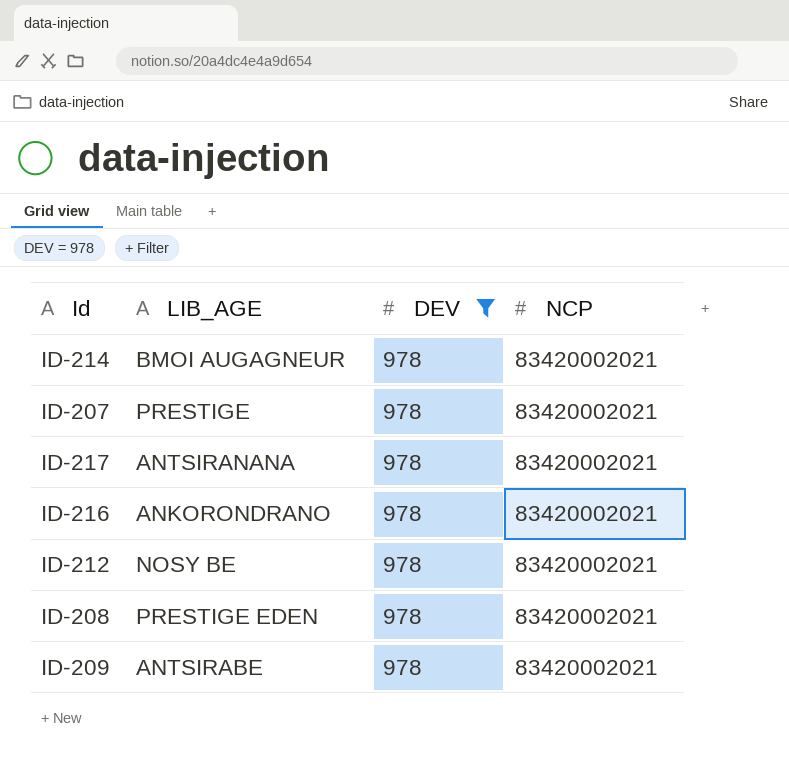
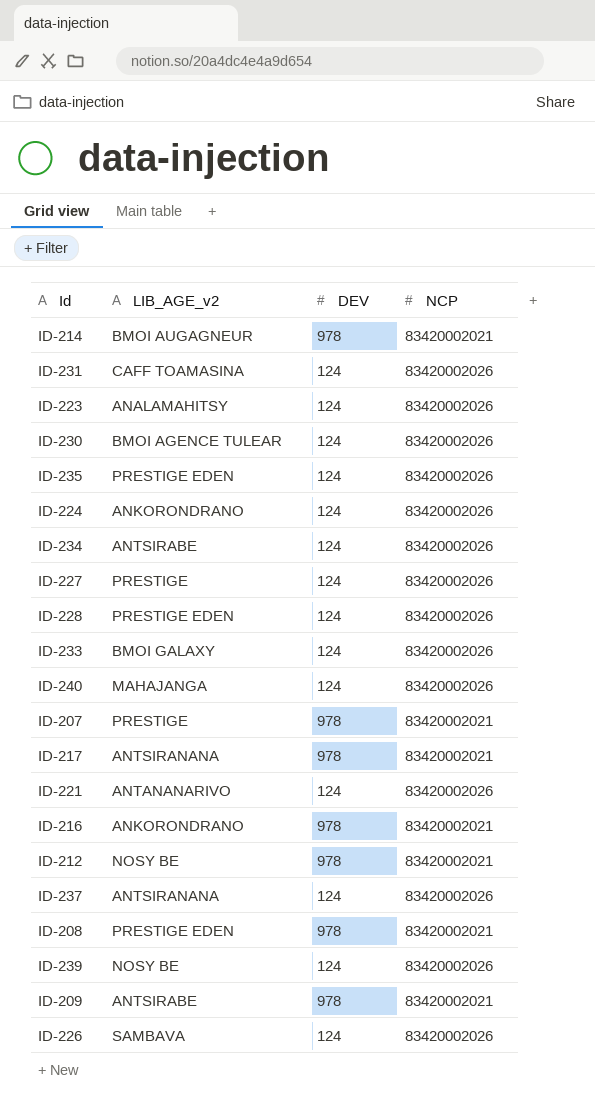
filter: DEV = 978 -> none
column name: LIB_AGE -> LIB_AGE_v2

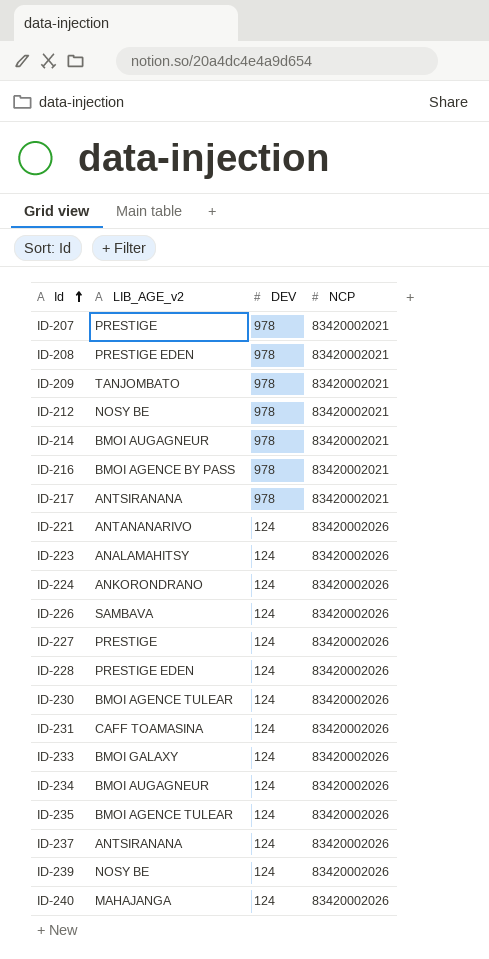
row order: none -> Id ascending
ID-209 | LIB_AGE_v2: ANTSIRABE -> TANJOMBATO
ID-216 | LIB_AGE_v2: ANKORONDRANO -> BMOI AGENCE BY PASS
ID-234 | LIB_AGE_v2: ANTSIRABE -> BMOI AUGAGNEUR
ID-235 | LIB_AGE_v2: PRESTIGE EDEN -> BMOI AGENCE TULEAR

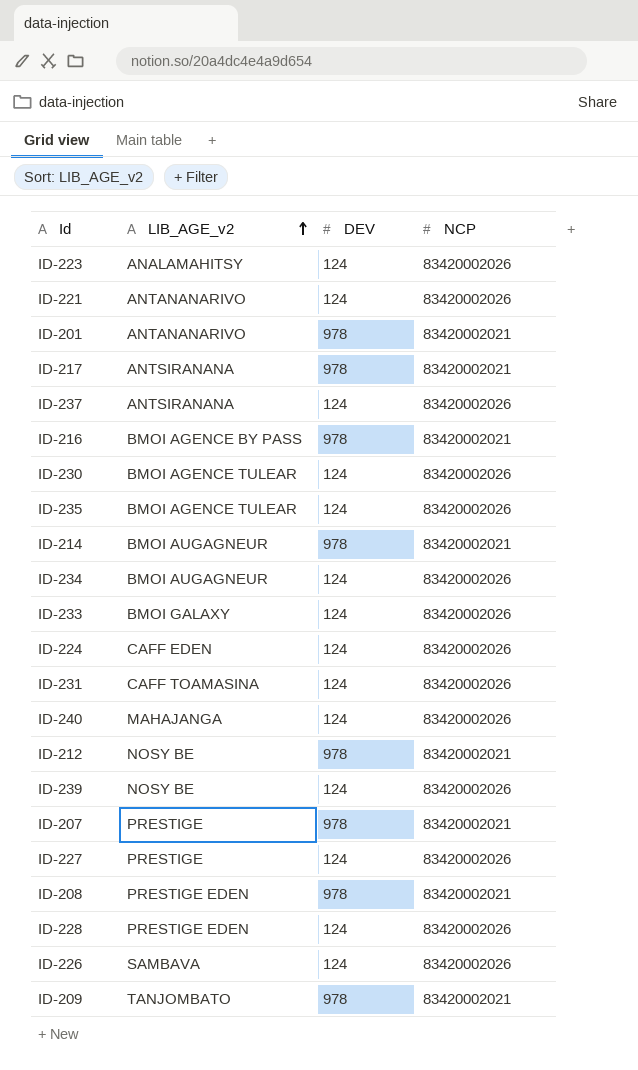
row order: Id ascending -> LIB_AGE_v2 ascending
row ID-201: none -> ANTANANARIVO | 978 | 83420002021
ID-224 | LIB_AGE_v2: ANKORONDRANO -> CAFF EDEN

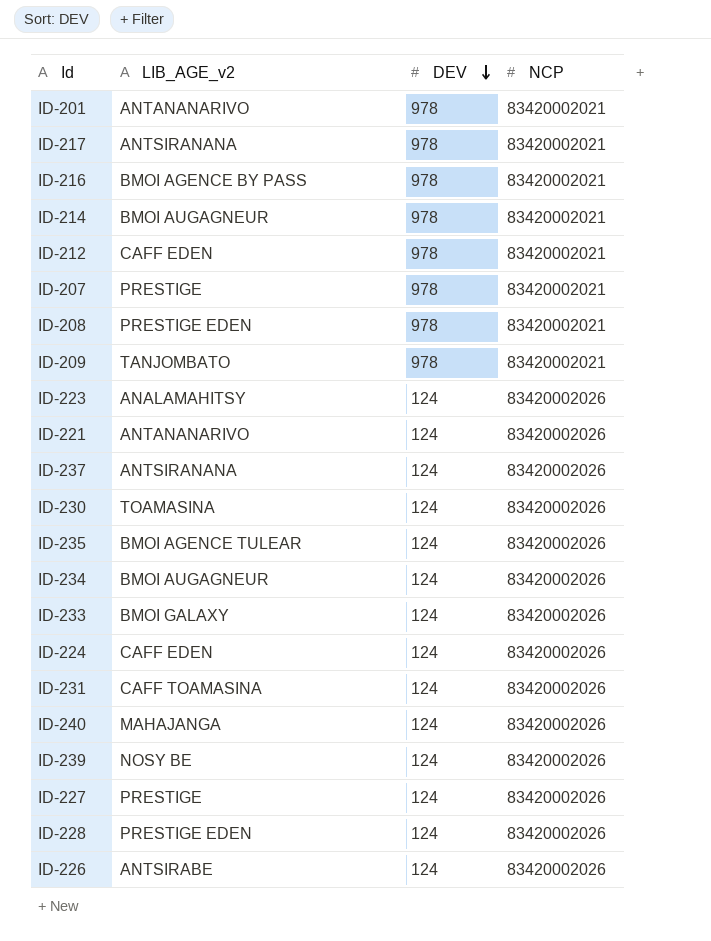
row order: LIB_AGE_v2 ascending -> DEV descending
ID-212 | LIB_AGE_v2: NOSY BE -> CAFF EDEN
ID-230 | LIB_AGE_v2: BMOI AGENCE TULEAR -> TOAMASINA
ID-226 | LIB_AGE_v2: SAMBAVA -> ANTSIRABE

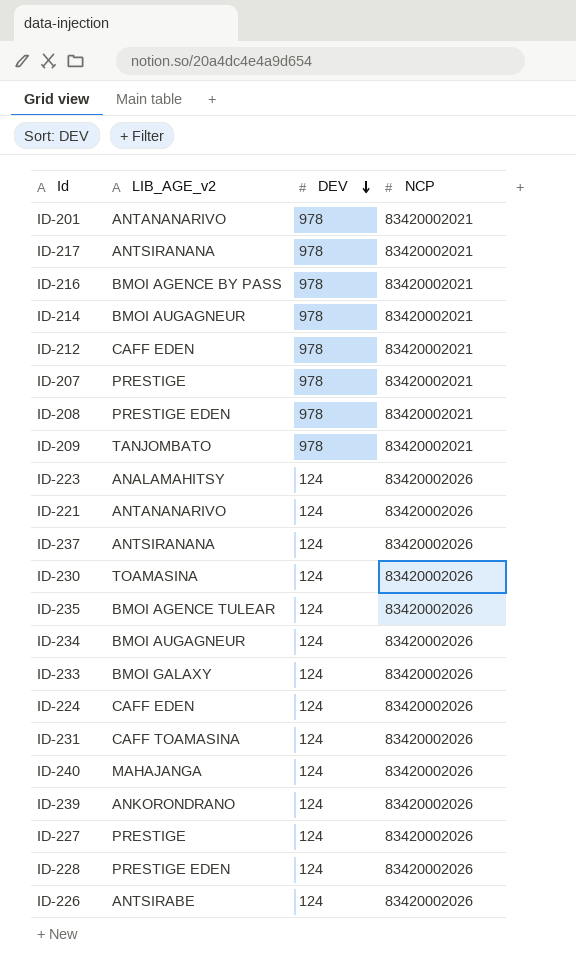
ID-239 | LIB_AGE_v2: NOSY BE -> ANKORONDRANO

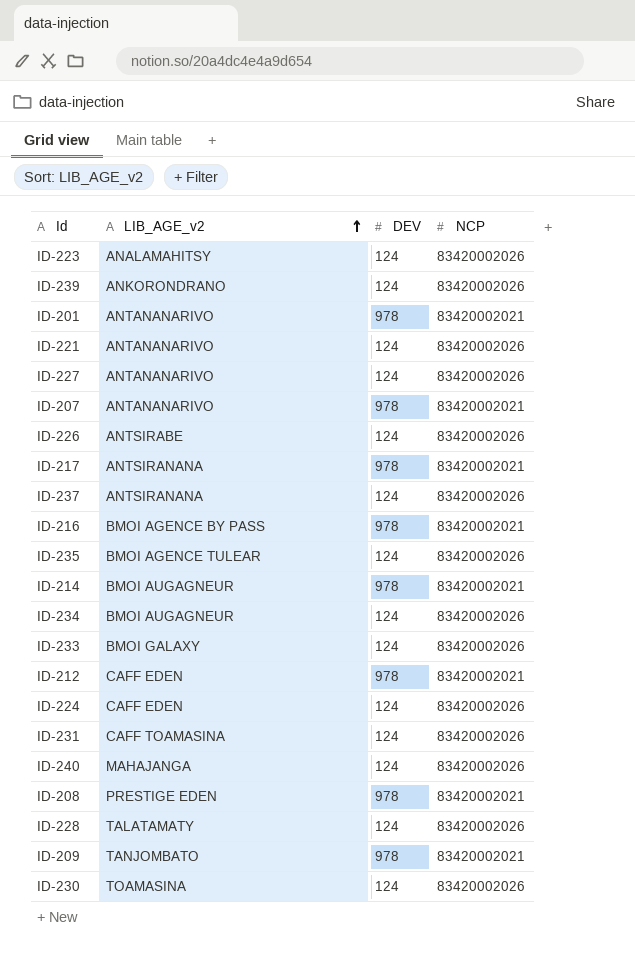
row order: DEV descending -> LIB_AGE_v2 ascending
ID-227 | LIB_AGE_v2: PRESTIGE -> ANTANANARIVO
ID-207 | LIB_AGE_v2: PRESTIGE -> ANTANANARIVO
ID-228 | LIB_AGE_v2: PRESTIGE EDEN -> TALATAMATY

